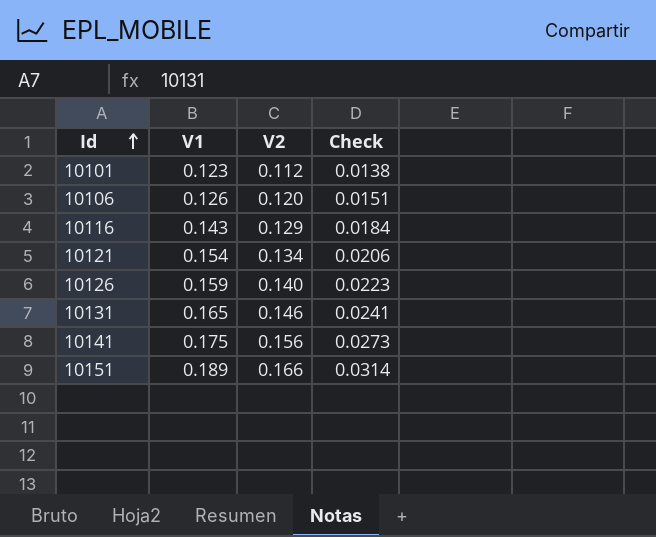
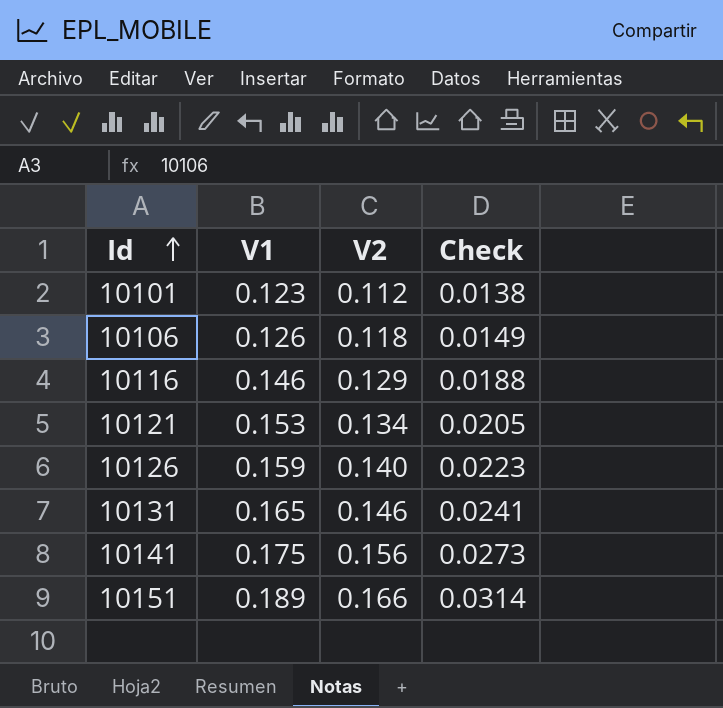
10106 | V2: 0.120 -> 0.118
10106 | Check: 0.0151 -> 0.0149
10116 | V1: 0.143 -> 0.146
10116 | Check: 0.0184 -> 0.0188
10121 | V1: 0.154 -> 0.153
10121 | Check: 0.0206 -> 0.0205

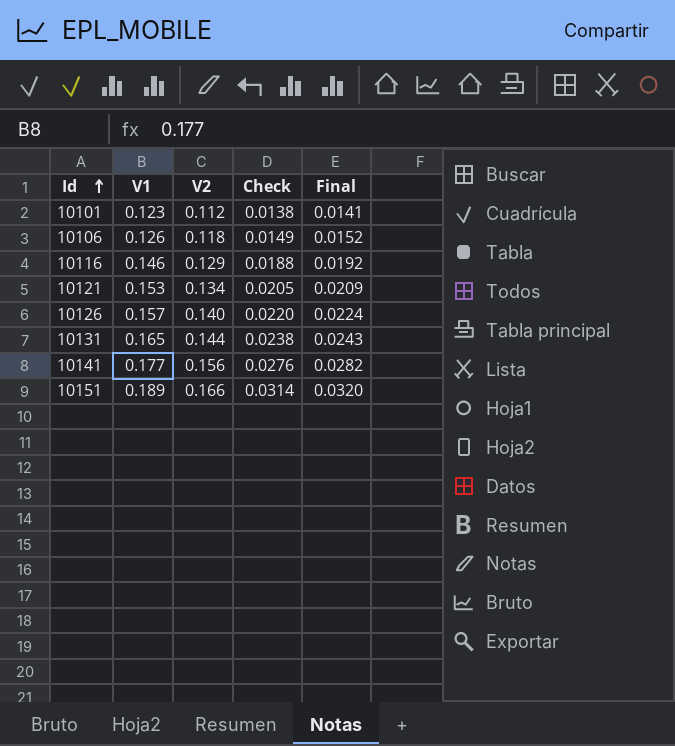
column Final | formula: none -> [Check] * 1.02
10126 | V1: 0.159 -> 0.157
10126 | Check: 0.0223 -> 0.0220
10131 | V2: 0.146 -> 0.144
10131 | Check: 0.0241 -> 0.0238
10141 | V1: 0.175 -> 0.177
10141 | Check: 0.0273 -> 0.0276

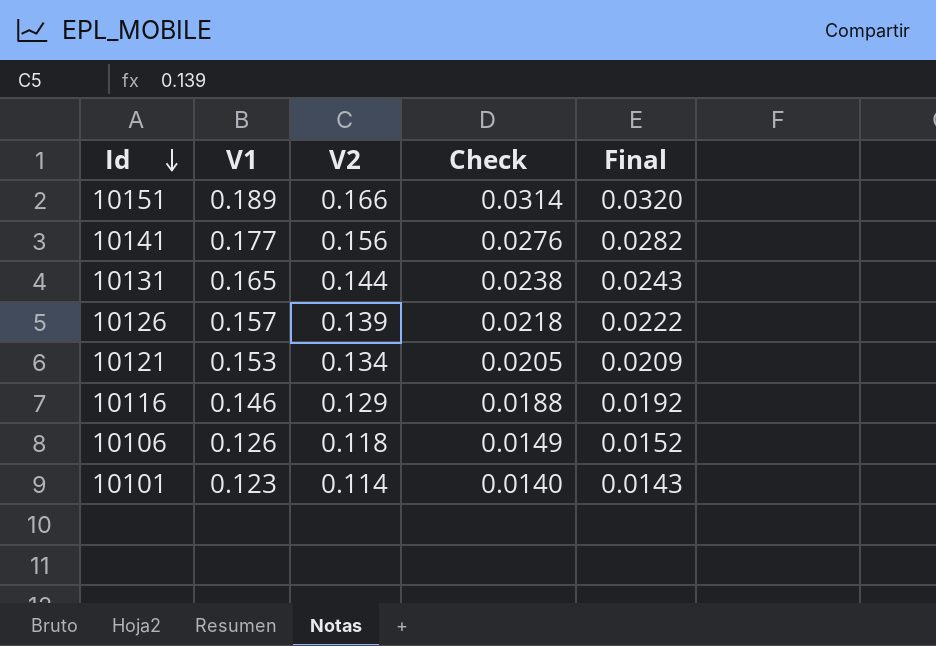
row order: Id ascending -> Id descending
10126 | V2: 0.140 -> 0.139
10126 | Check: 0.0220 -> 0.0218
10126 | Final: 0.0224 -> 0.0222
10101 | V2: 0.112 -> 0.114
10101 | Check: 0.0138 -> 0.0140
10101 | Final: 0.0141 -> 0.0143

